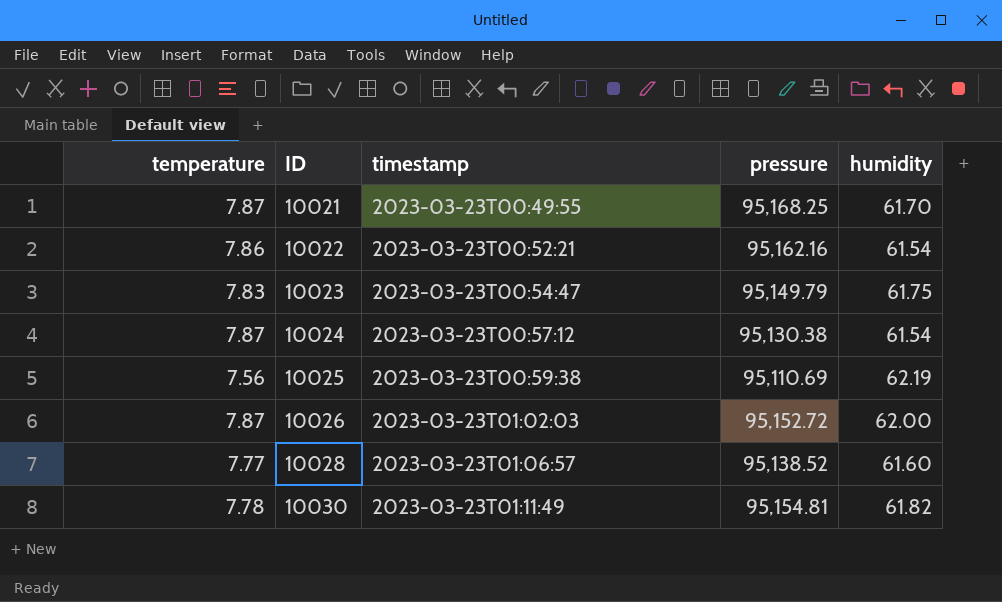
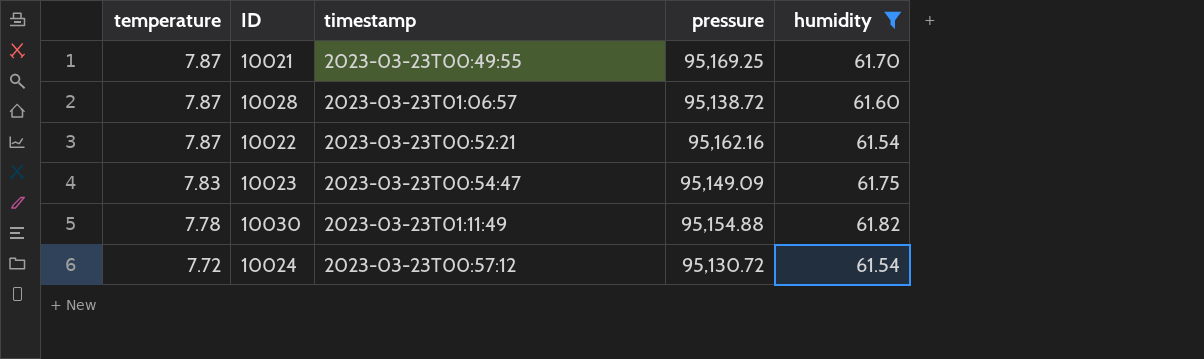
filter: none -> humidity <= 61.82
row order: ID ascending -> temperature descending
10021 | pressure: 95,168.25 -> 95,169.25
10028 | temperature: 7.77 -> 7.87
10028 | pressure: 95,138.52 -> 95,138.72
10022 | temperature: 7.86 -> 7.87
10023 | pressure: 95,149.79 -> 95,149.09
10030 | pressure: 95,154.81 -> 95,154.88
10024 | temperature: 7.87 -> 7.72
10024 | pressure: 95,130.38 -> 95,130.72

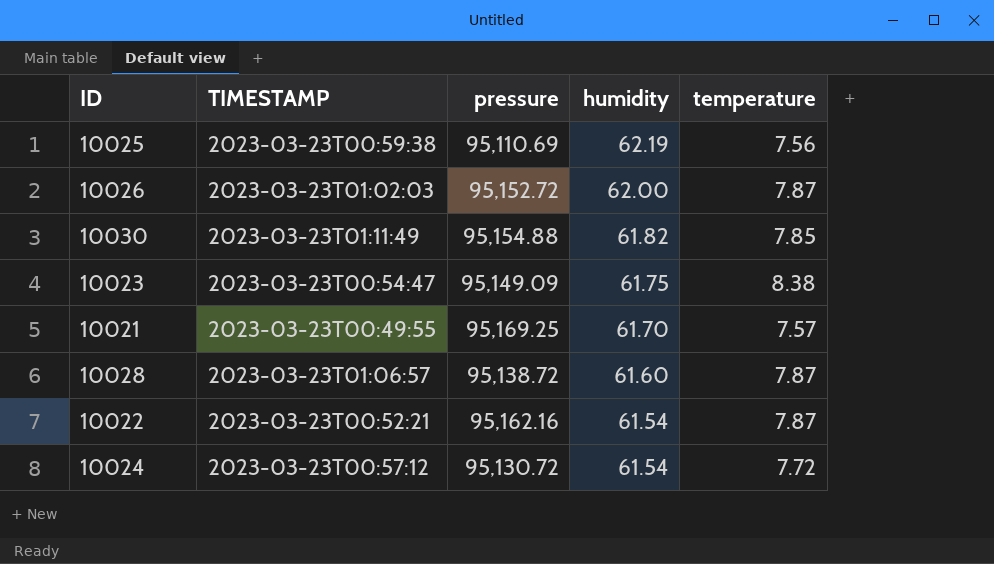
filter: humidity <= 61.82 -> none
row order: temperature descending -> humidity descending
column name: timestamp -> TIMESTAMP
column temperature | position: 1 -> 5
10030 | temperature: 7.78 -> 7.85
10023 | temperature: 7.83 -> 8.38
10021 | temperature: 7.87 -> 7.57

